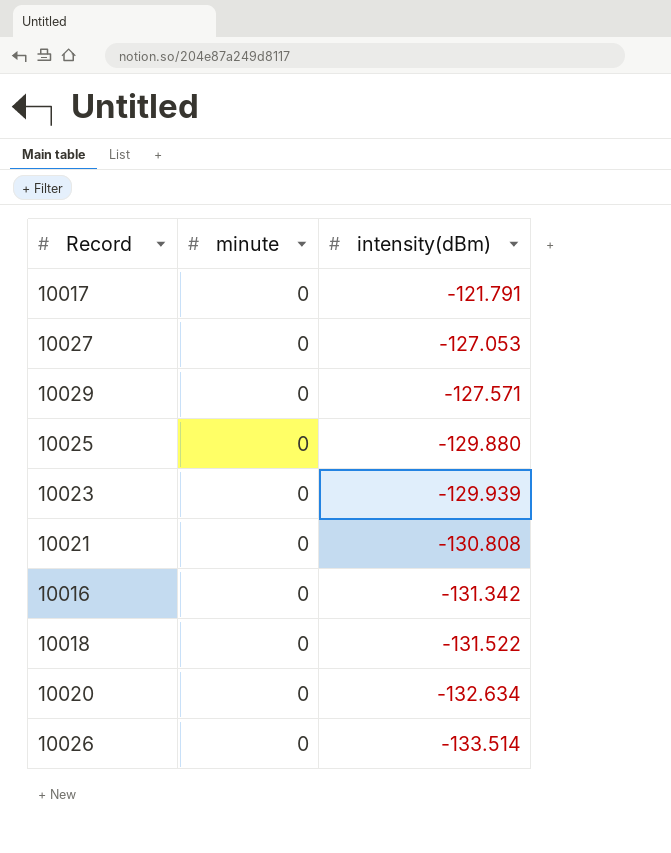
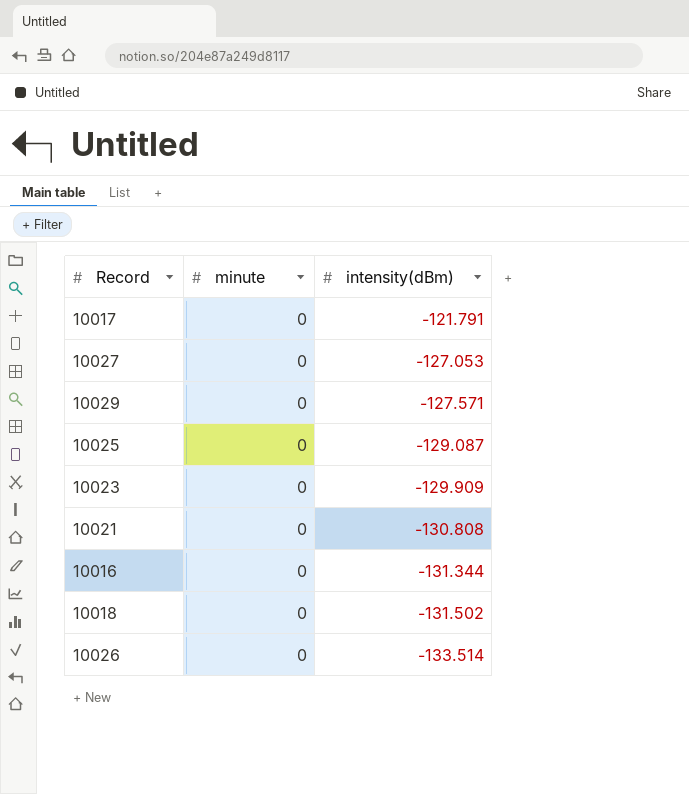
row 10020: 0 | -132.634 -> none
10025 | intensity(dBm): -129.880 -> -129.087
10023 | intensity(dBm): -129.939 -> -129.909
10016 | intensity(dBm): -131.342 -> -131.344
10018 | intensity(dBm): -131.522 -> -131.502

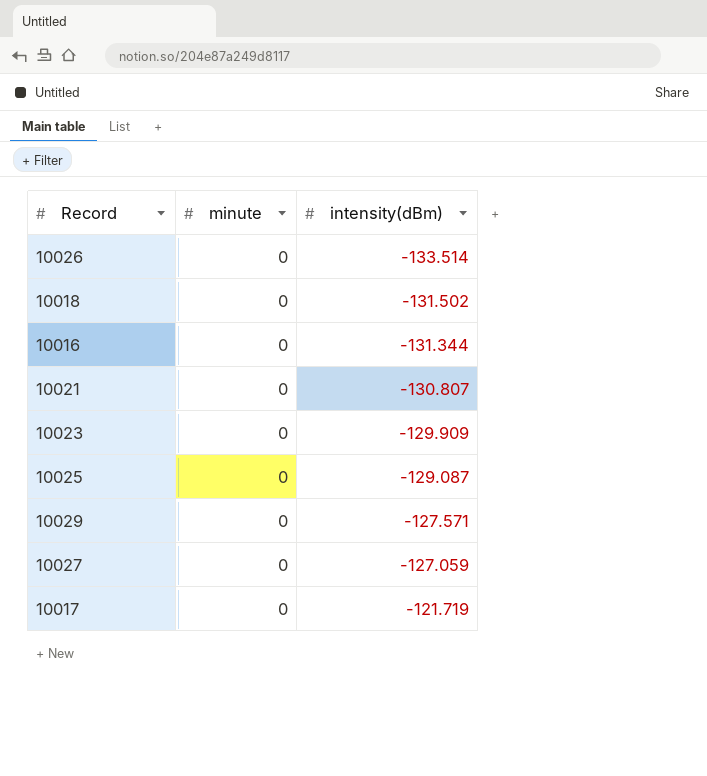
row order: intensity(dBm) descending -> intensity(dBm) ascending
10021 | intensity(dBm): -130.808 -> -130.807
10027 | intensity(dBm): -127.053 -> -127.059
10017 | intensity(dBm): -121.791 -> -121.719

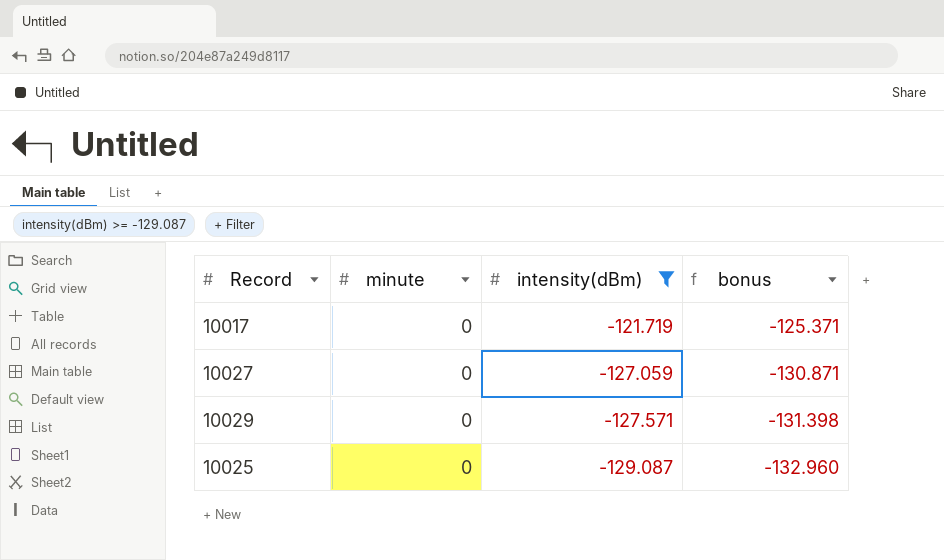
filter: none -> intensity(dBm) >= -129.087
row order: intensity(dBm) ascending -> intensity(dBm) descending
column bonus | formula: none -> [intensity(dBm)] * 1.03

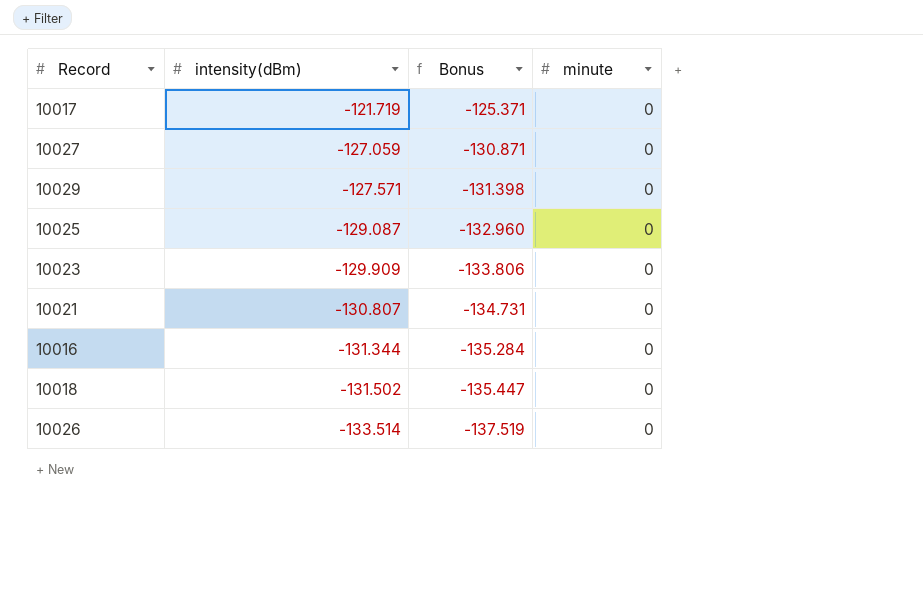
filter: intensity(dBm) >= -129.087 -> none
column name: bonus -> Bonus
column minute | position: 2 -> 4

